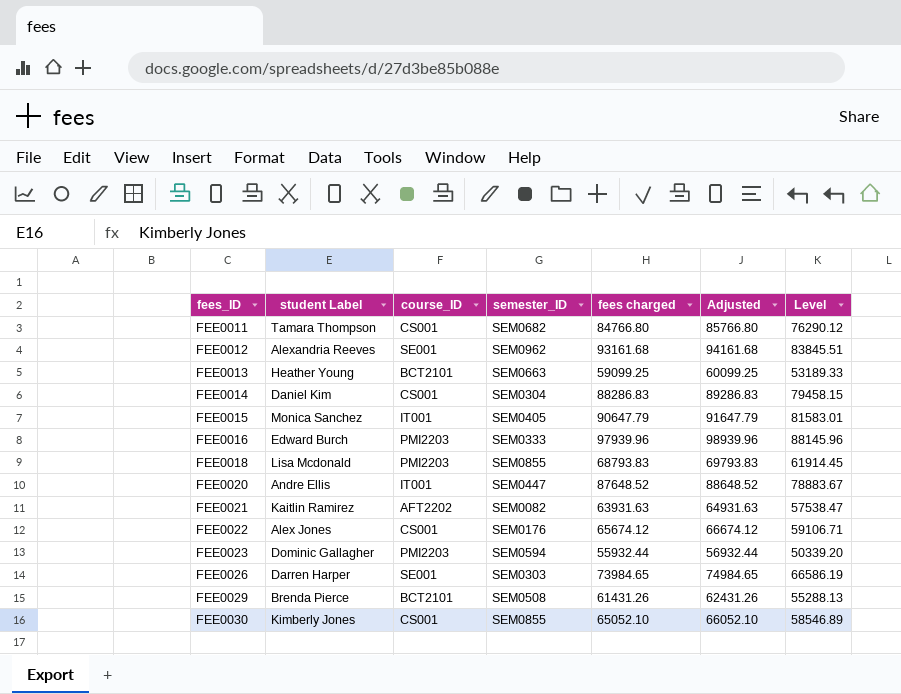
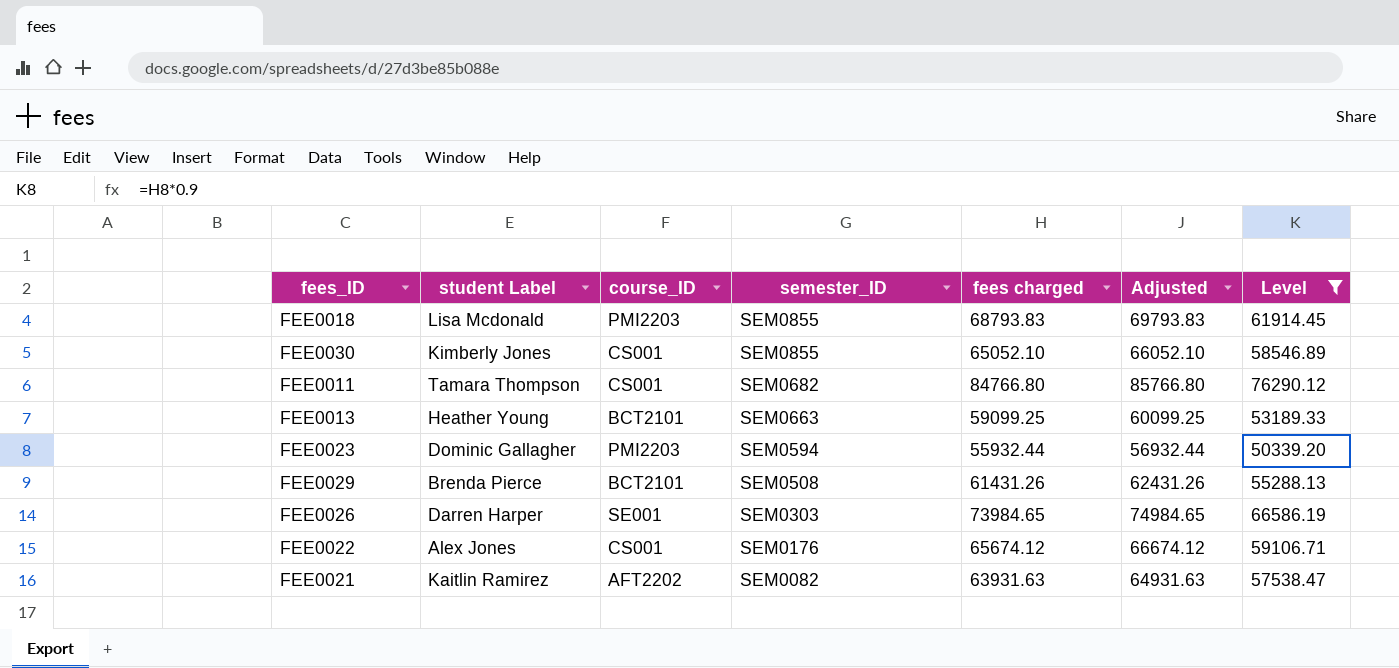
filter: none -> Level <= 76290.12
row order: fees_ID ascending -> semester_ID descending

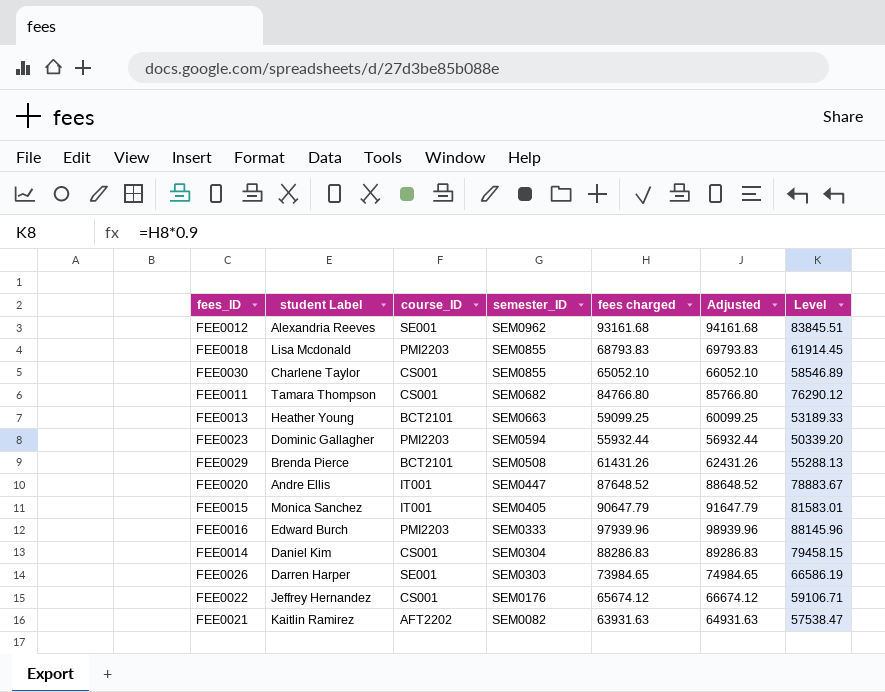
filter: Level <= 76290.12 -> none
FEE0030 | student Label: Kimberly Jones -> Charlene Taylor
FEE0022 | student Label: Alex Jones -> Jeffrey Hernandez

